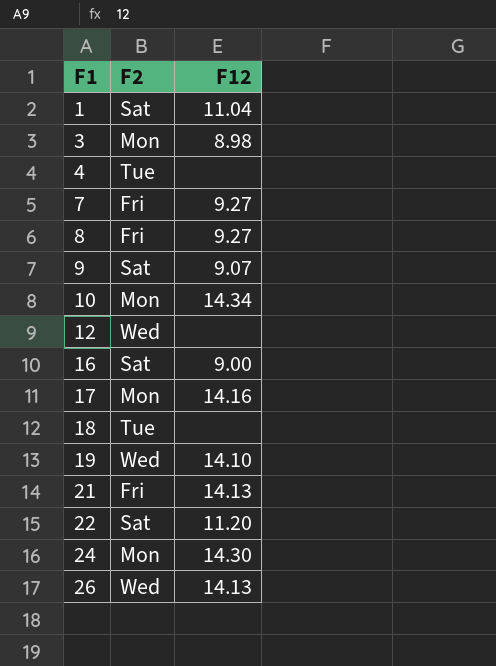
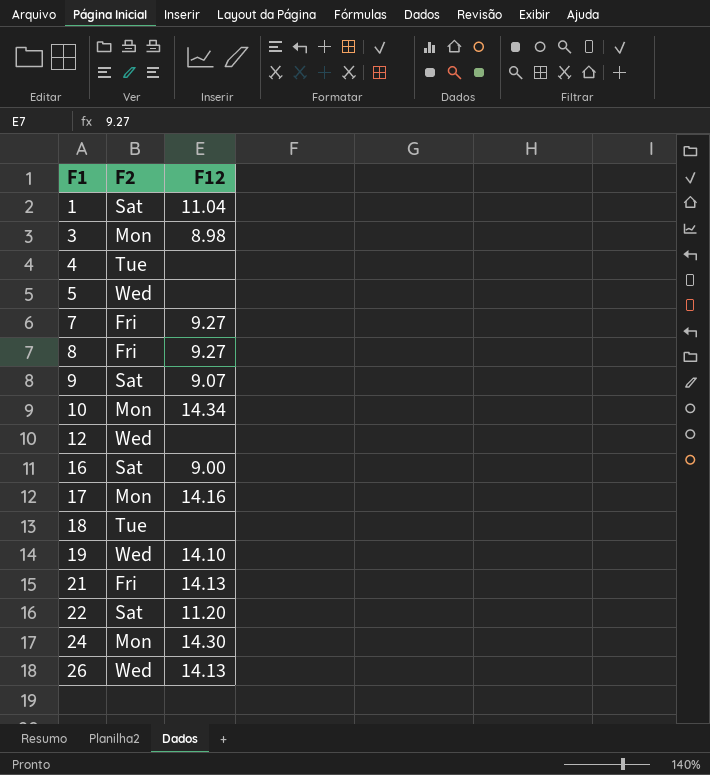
row 5: none -> Wed | none

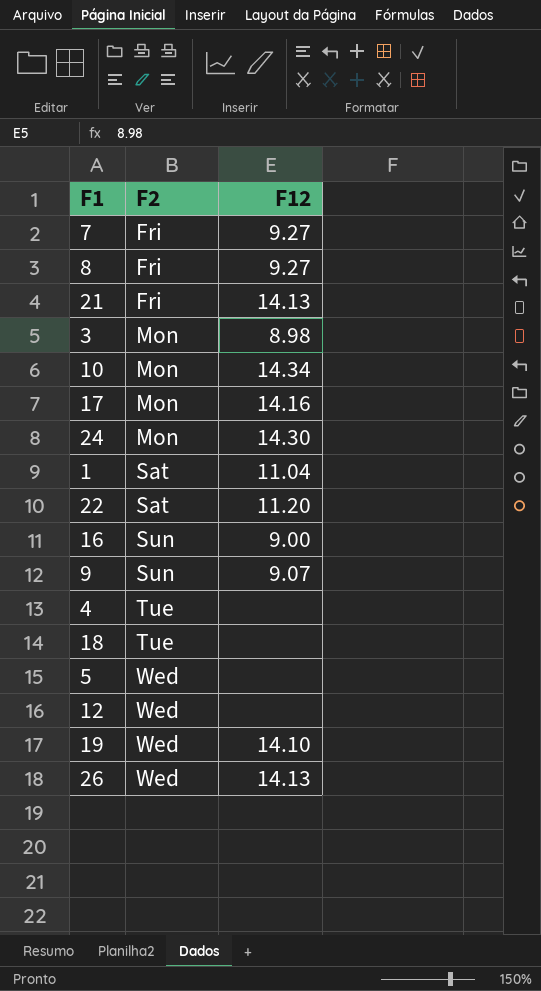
row order: F1 ascending -> F2 ascending
16 | F2: Sat -> Sun
9 | F2: Sat -> Sun

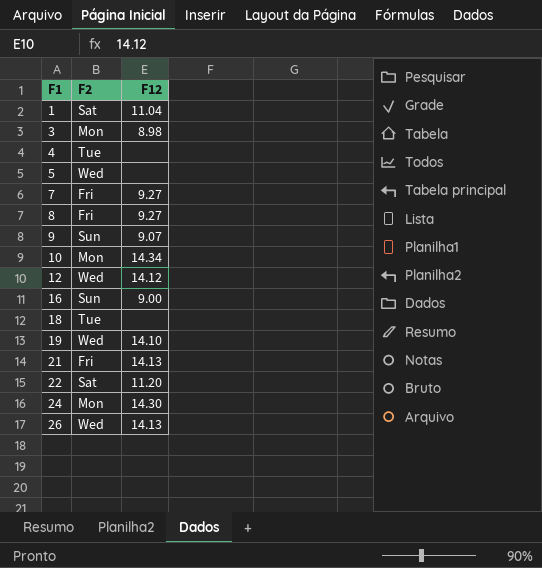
row order: F2 ascending -> F1 ascending
row 17: Mon | 14.16 -> none
12 | F12: none -> 14.12

